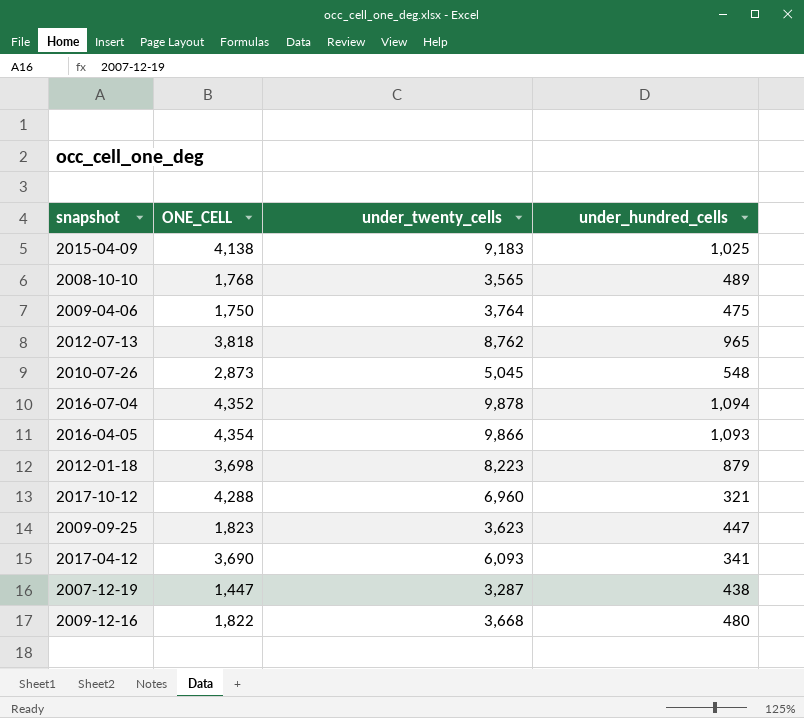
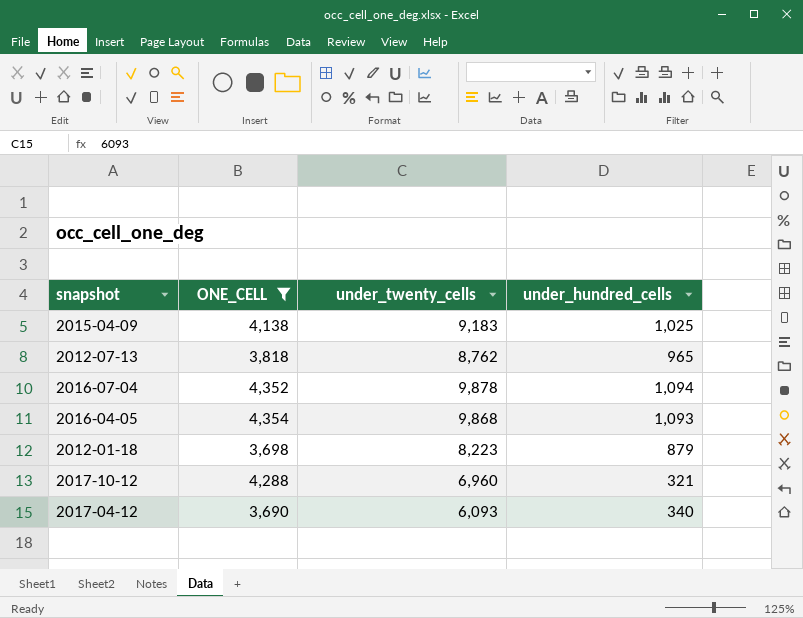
filter: none -> ONE_CELL >= 3,690
2016-04-05 | under_twenty_cells: 9,866 -> 9,868
2017-04-12 | under_hundred_cells: 341 -> 340

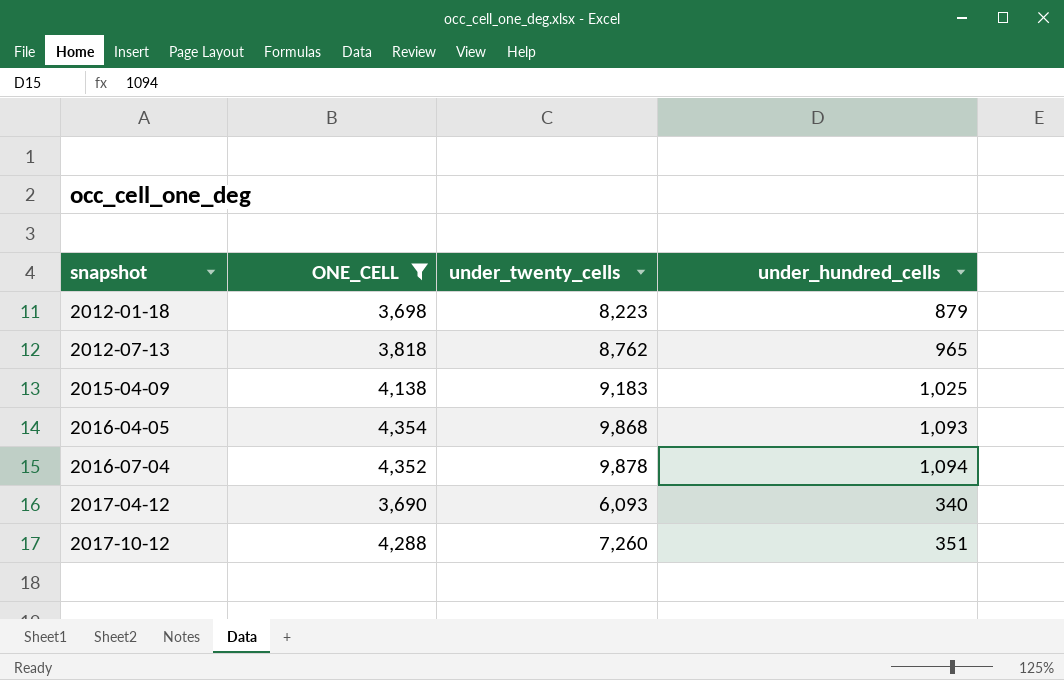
row order: none -> snapshot ascending
2017-10-12 | under_twenty_cells: 6,960 -> 7,260
2017-10-12 | under_hundred_cells: 321 -> 351

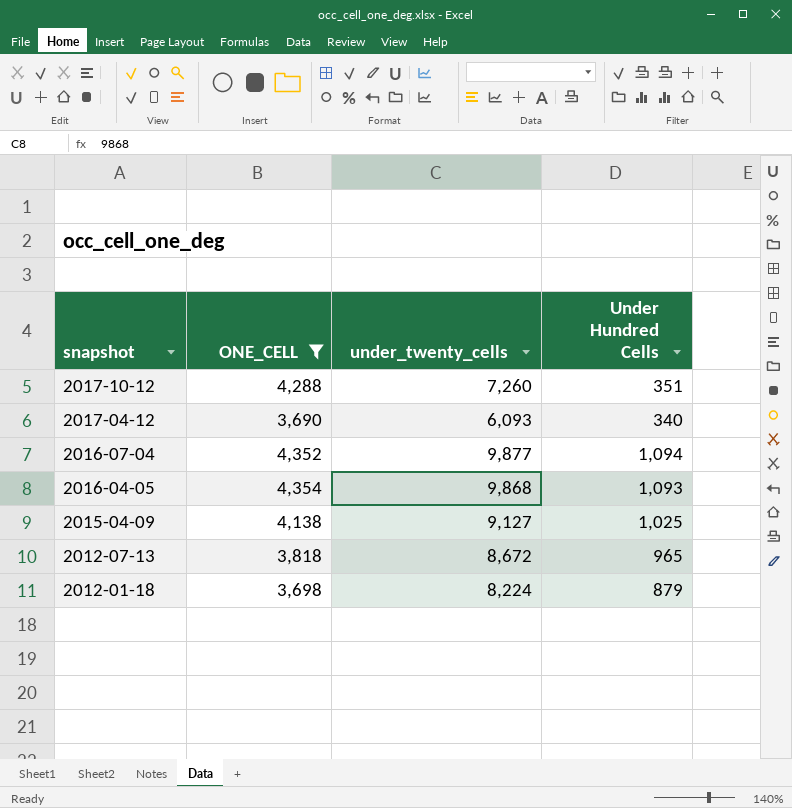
row order: snapshot ascending -> snapshot descending
column name: under_hundred_cells -> Under Hundred Cells
2016-07-04 | under_twenty_cells: 9,878 -> 9,877
2015-04-09 | under_twenty_cells: 9,183 -> 9,127
2012-07-13 | under_twenty_cells: 8,762 -> 8,672
2012-01-18 | under_twenty_cells: 8,223 -> 8,224

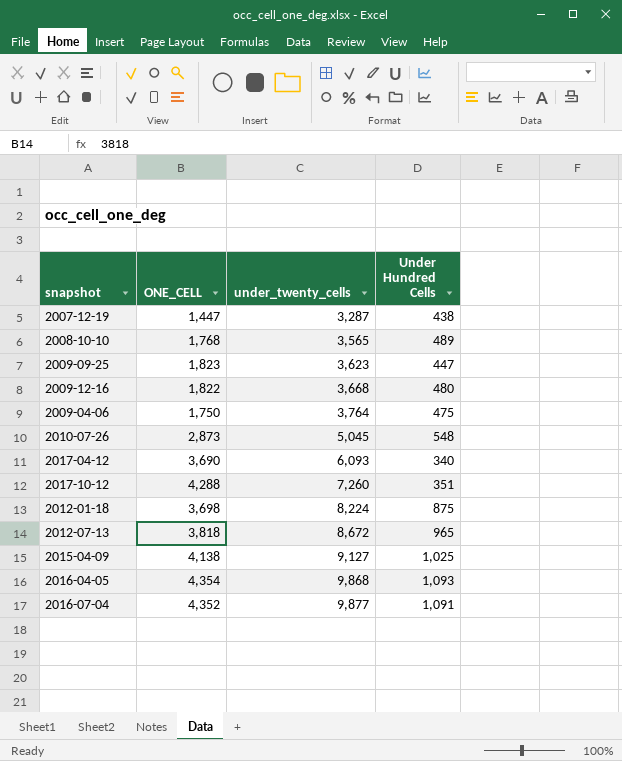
filter: ONE_CELL >= 3,690 -> none
row order: snapshot descending -> under_twenty_cells ascending
2012-01-18 | Under Hundred Cells: 879 -> 875
2016-07-04 | Under Hundred Cells: 1,094 -> 1,091

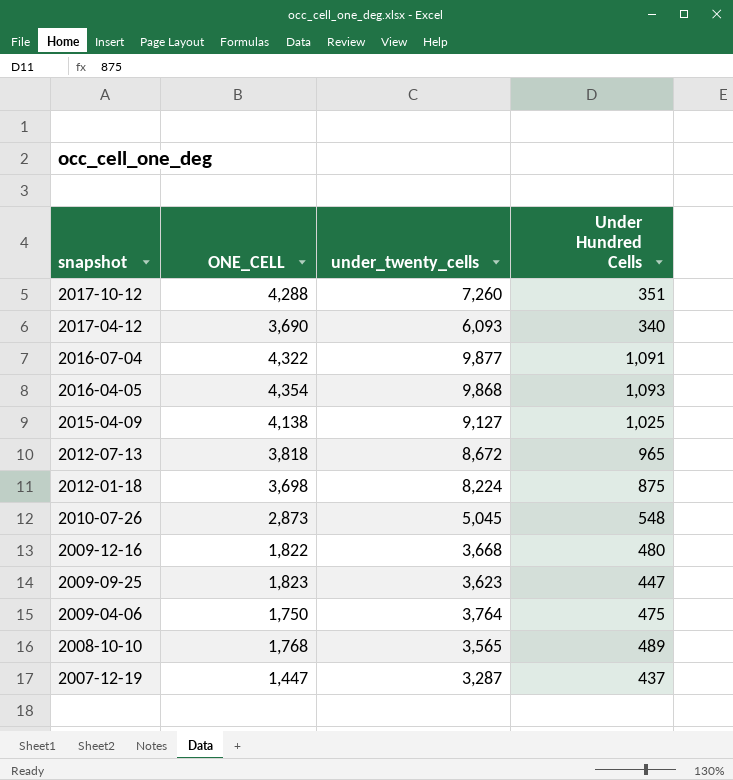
row order: under_twenty_cells ascending -> snapshot descending
2016-07-04 | ONE_CELL: 4,352 -> 4,322
2007-12-19 | Under Hundred Cells: 438 -> 437

